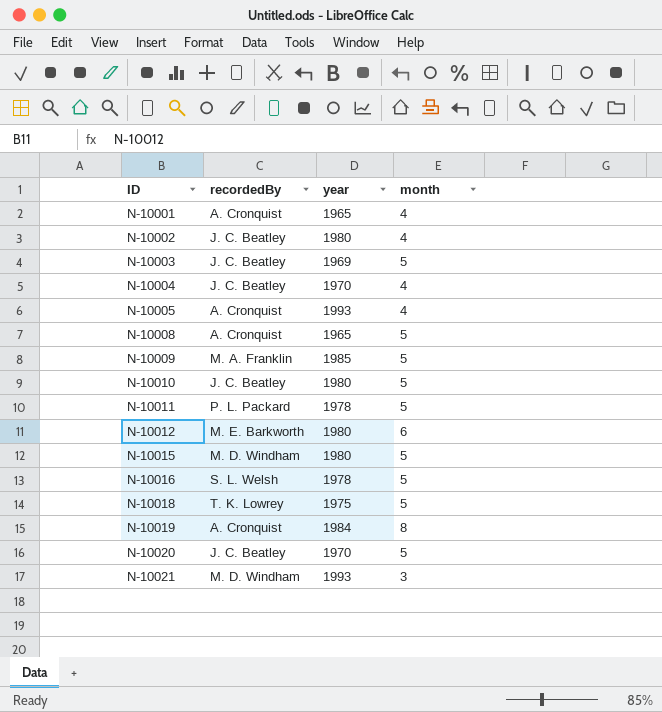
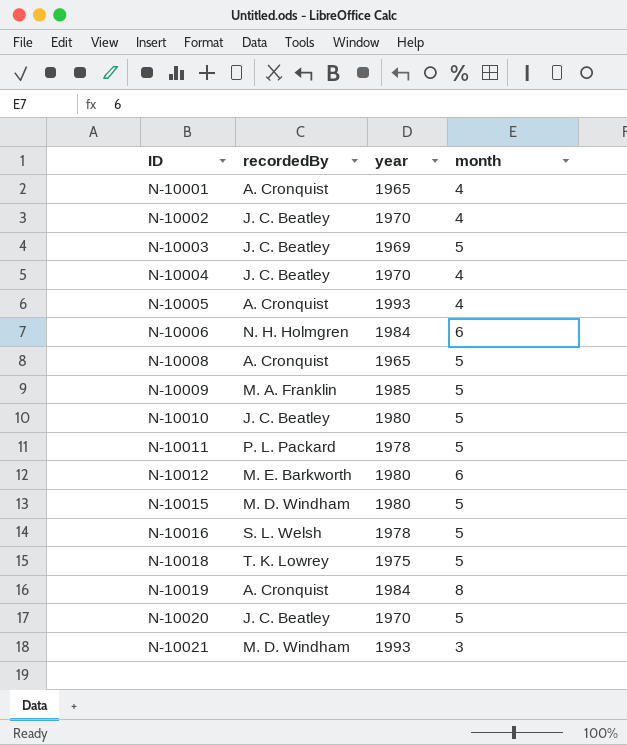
N-10002 | year: 1980 -> 1970
row N-10006: none -> N. H. Holmgren | 1984 | 6

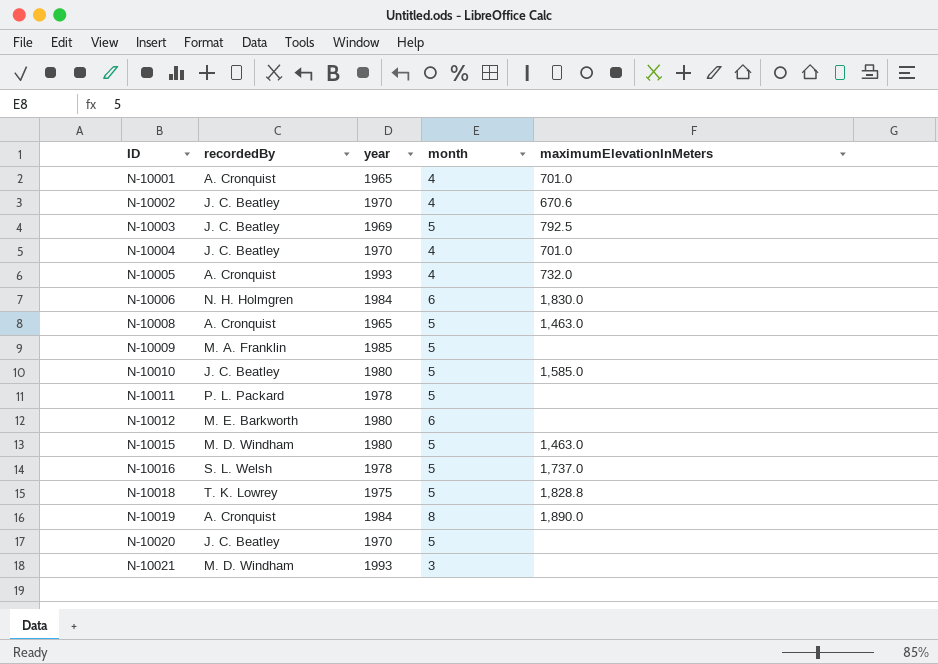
column maximumElevationInMeters | position: none -> 5

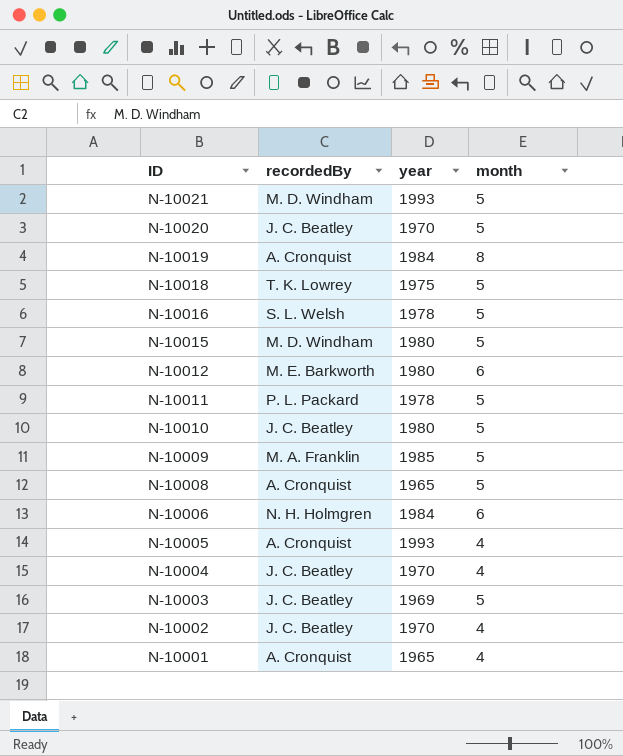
row order: ID ascending -> ID descending
column maximumElevationInMeters | position: 5 -> none
N-10021 | month: 3 -> 5

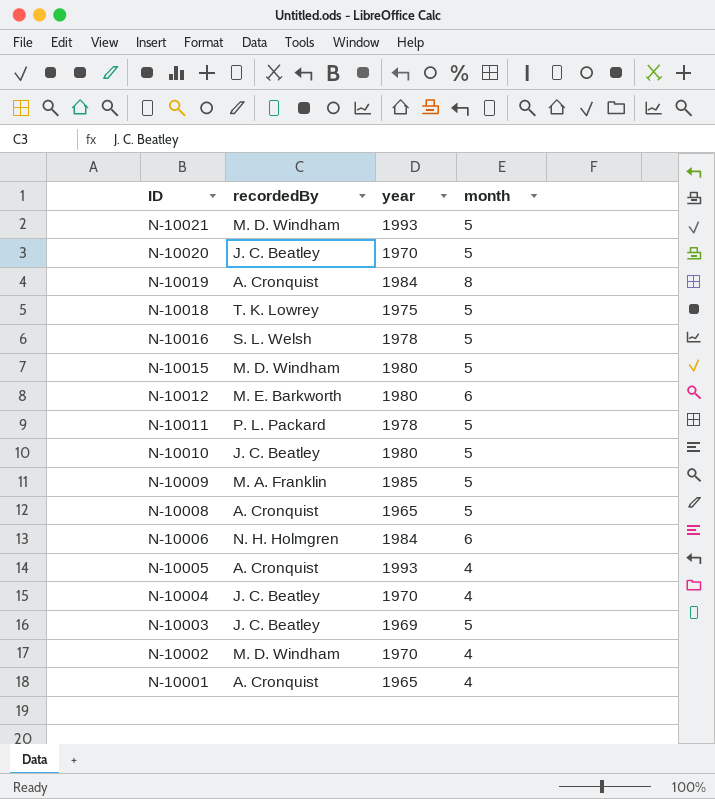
N-10002 | recordedBy: J. C. Beatley -> M. D. Windham

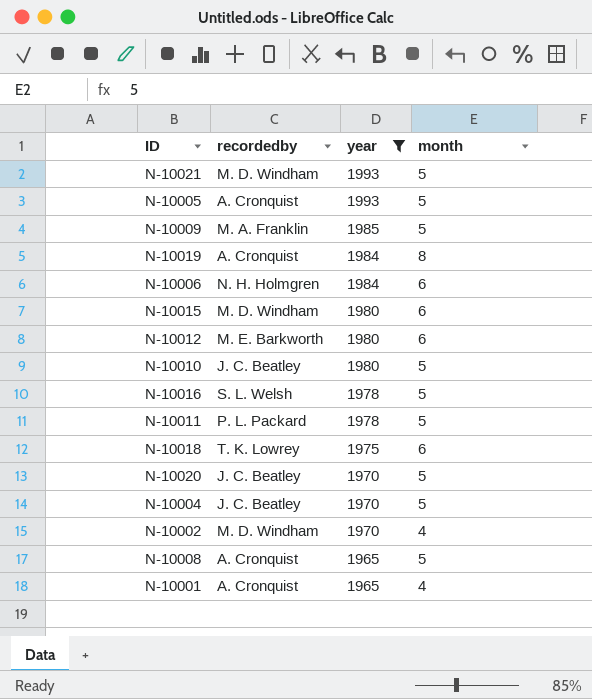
filter: none -> year != 1969
row order: ID descending -> year descending
column name: recordedBy -> recordedby
N-10005 | month: 4 -> 5
N-10015 | month: 5 -> 6
N-10018 | month: 5 -> 6
N-10004 | month: 4 -> 5

